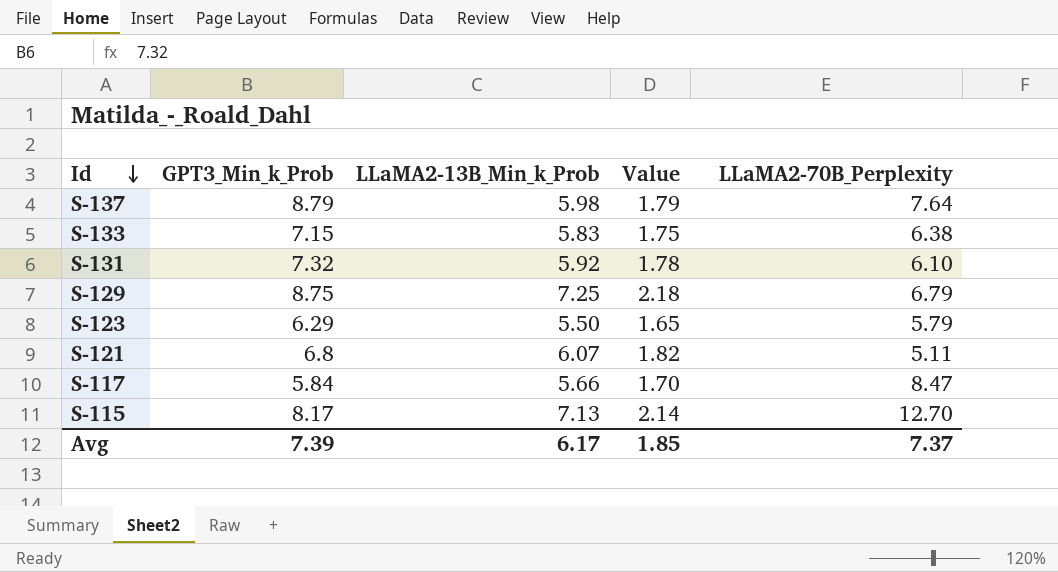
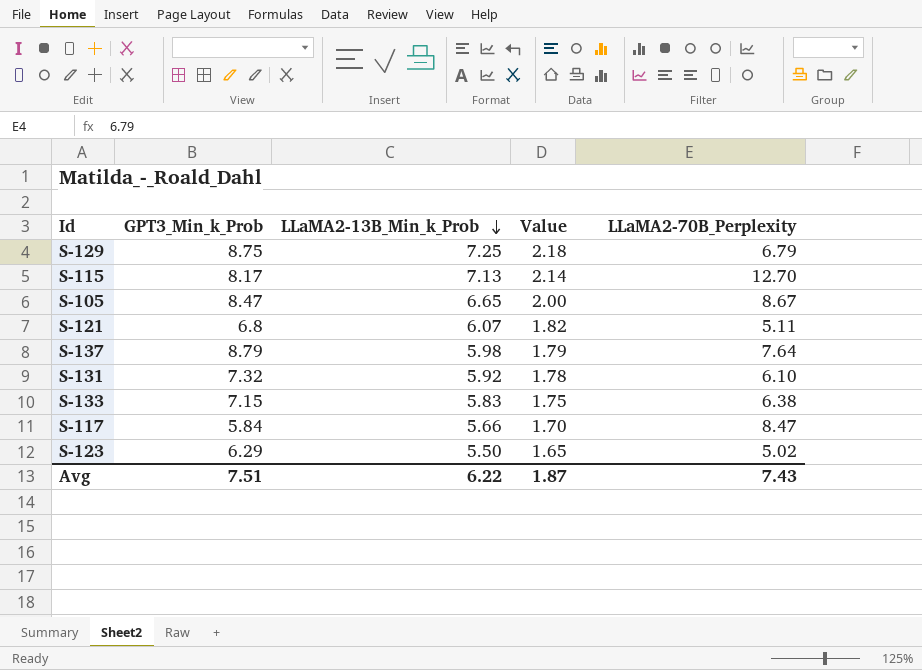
row order: Id descending -> LLaMA2-13B_Min_k_Prob descending
row S-105: none -> 8.47 | 6.65 | 2.00 | 8.67
S-123 | LLaMA2-70B_Perplexity: 5.79 -> 5.02
Avg | GPT3_Min_k_Prob: 7.39 -> 7.51
Avg | LLaMA2-13B_Min_k_Prob: 6.17 -> 6.22
Avg | Value: 1.85 -> 1.87
Avg | LLaMA2-70B_Perplexity: 7.37 -> 7.43

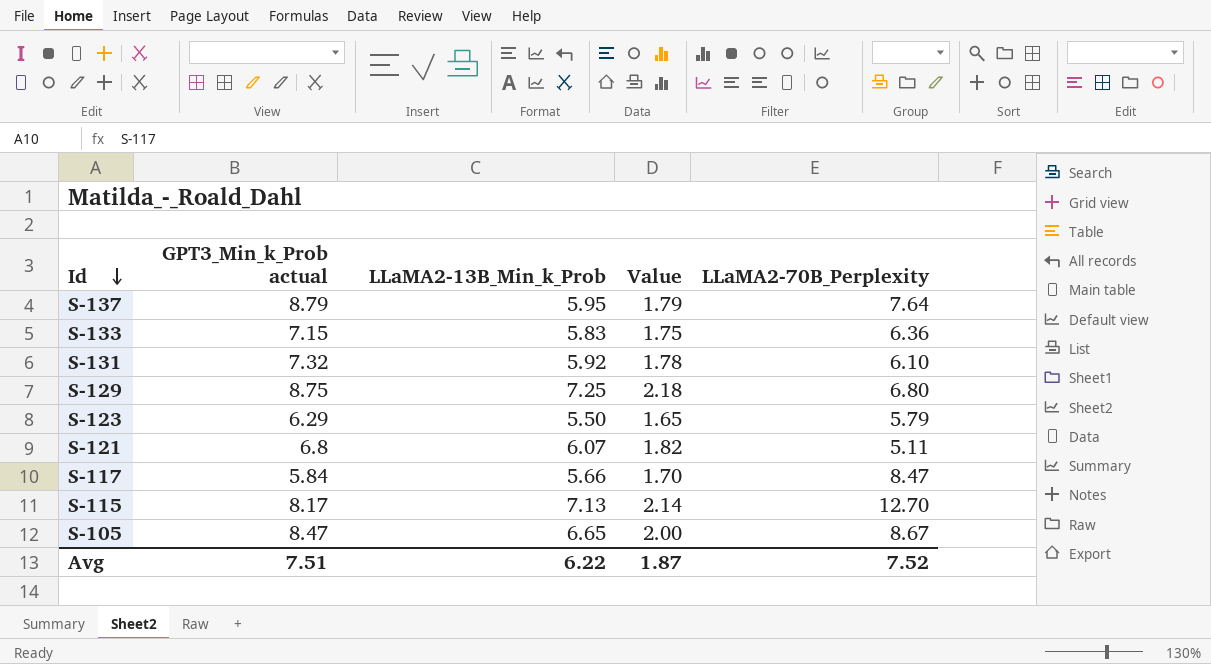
row order: LLaMA2-13B_Min_k_Prob descending -> Id descending
column name: GPT3_Min_k_Prob -> GPT3_Min_k_Prob actual
S-137 | LLaMA2-13B_Min_k_Prob: 5.98 -> 5.95
S-133 | LLaMA2-70B_Perplexity: 6.38 -> 6.36
S-129 | LLaMA2-70B_Perplexity: 6.79 -> 6.80
S-123 | LLaMA2-70B_Perplexity: 5.02 -> 5.79
Avg | LLaMA2-70B_Perplexity: 7.43 -> 7.52

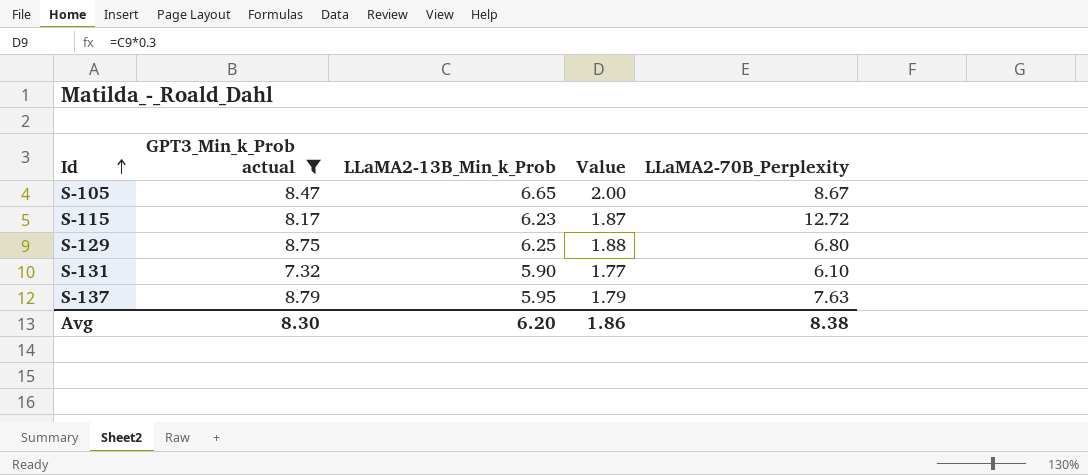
filter: none -> GPT3_Min_k_Prob actual >= 7.32
row order: Id descending -> Id ascending
S-115 | LLaMA2-13B_Min_k_Prob: 7.13 -> 6.23
S-115 | Value: 2.14 -> 1.87
S-115 | LLaMA2-70B_Perplexity: 12.70 -> 12.72
S-129 | LLaMA2-13B_Min_k_Prob: 7.25 -> 6.25
S-129 | Value: 2.18 -> 1.88
S-131 | LLaMA2-13B_Min_k_Prob: 5.92 -> 5.90
S-131 | Value: 1.78 -> 1.77
S-137 | LLaMA2-70B_Perplexity: 7.64 -> 7.63
Avg | GPT3_Min_k_Prob actual: 7.51 -> 8.30
Avg | LLaMA2-13B_Min_k_Prob: 6.22 -> 6.20
Avg | Value: 1.87 -> 1.86
Avg | LLaMA2-70B_Perplexity: 7.52 -> 8.38

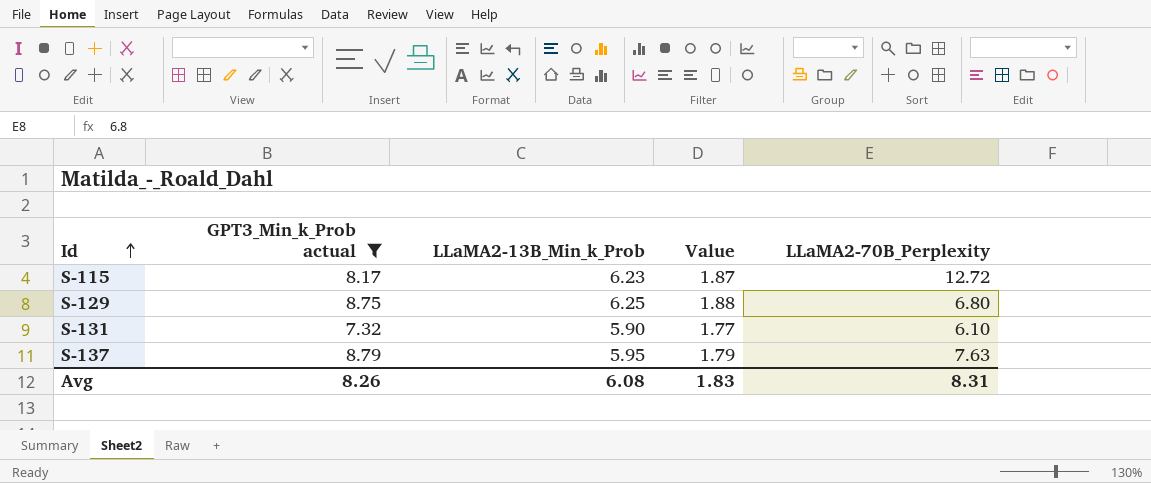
row S-105: 8.47 | 6.65 | 2.00 | 8.67 -> none
Avg | GPT3_Min_k_Prob actual: 8.30 -> 8.26
Avg | LLaMA2-13B_Min_k_Prob: 6.20 -> 6.08
Avg | Value: 1.86 -> 1.83
Avg | LLaMA2-70B_Perplexity: 8.38 -> 8.31

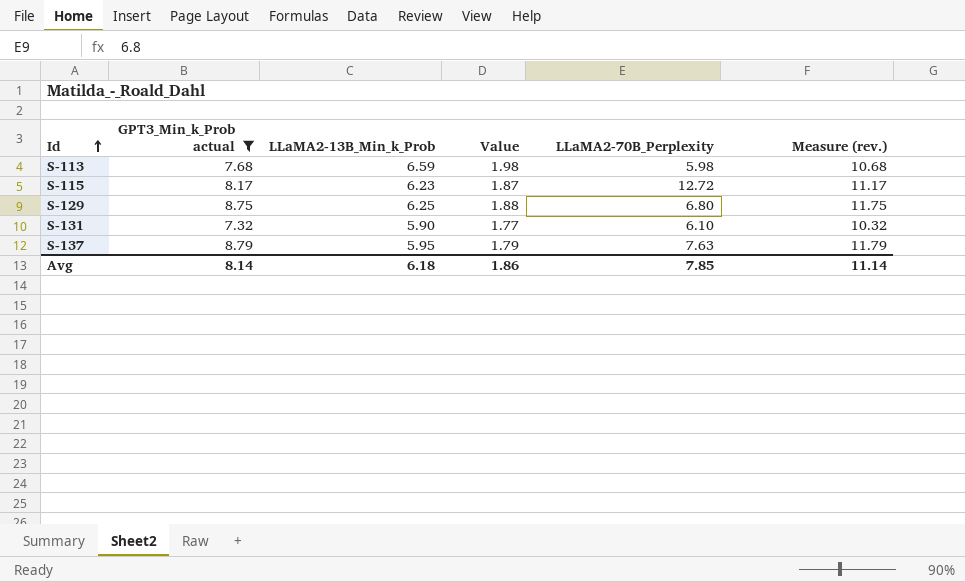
column Measure (rev.) | formula: none -> [GPT3_Min_k_Prob actual] + 3
row S-113: none -> 7.68 | 6.59 | 1.98 | 5.98 | 10.68
Avg | GPT3_Min_k_Prob actual: 8.26 -> 8.14
Avg | LLaMA2-13B_Min_k_Prob: 6.08 -> 6.18
Avg | Value: 1.83 -> 1.86
Avg | LLaMA2-70B_Perplexity: 8.31 -> 7.85

